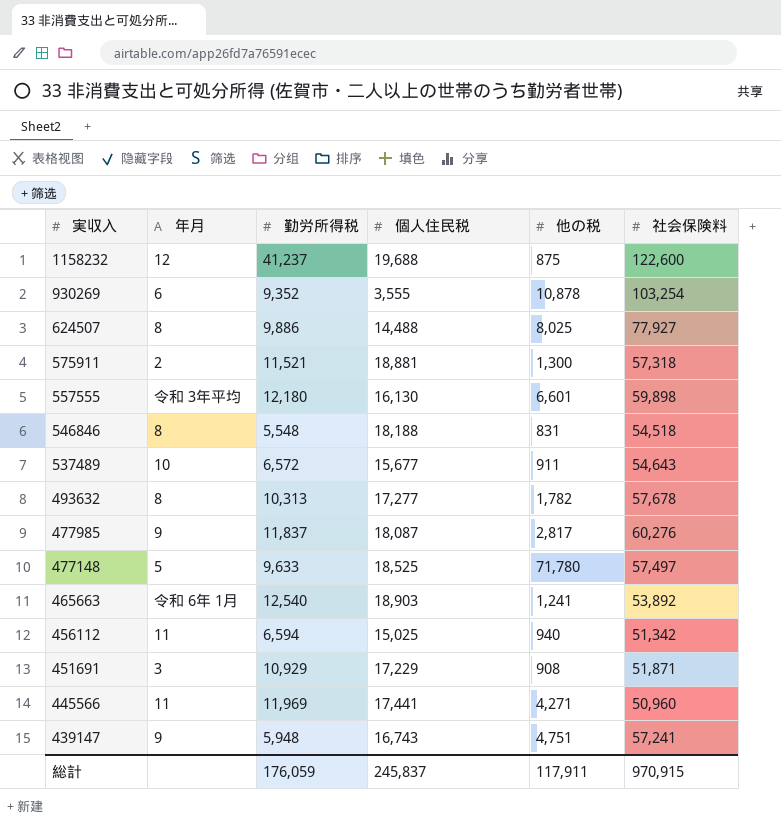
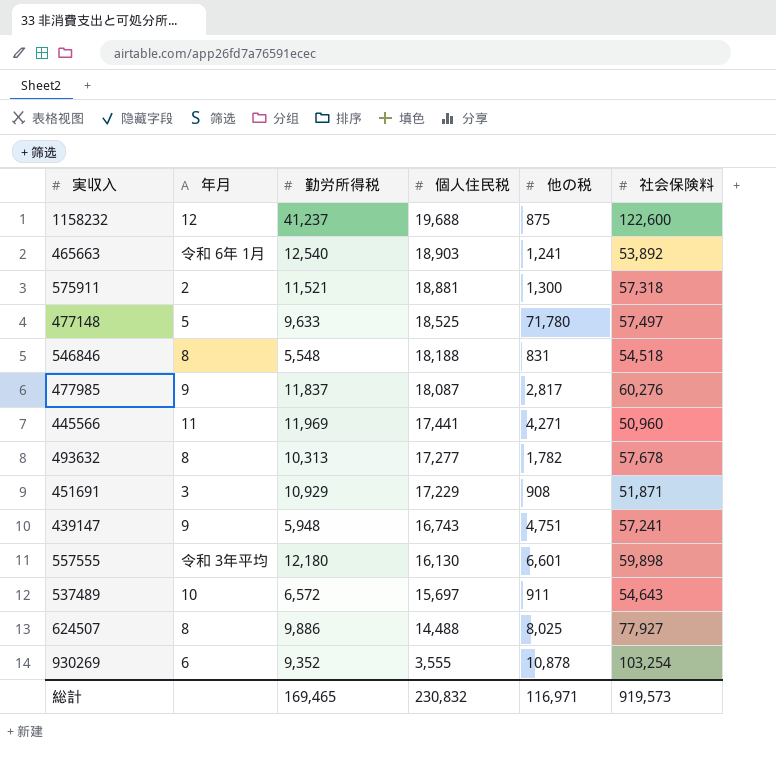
row order: 実収入 descending -> 個人住民税 descending
row 456112: 11 | 6,594 | 15,025 | 940 | 51,342 -> none
537489 | 個人住民税: 15,677 -> 15,697
総計 | 勤労所得税: 176,059 -> 169,465
総計 | 個人住民税: 245,837 -> 230,832
総計 | 他の税: 117,911 -> 116,971
総計 | 社会保険料: 970,915 -> 919,573

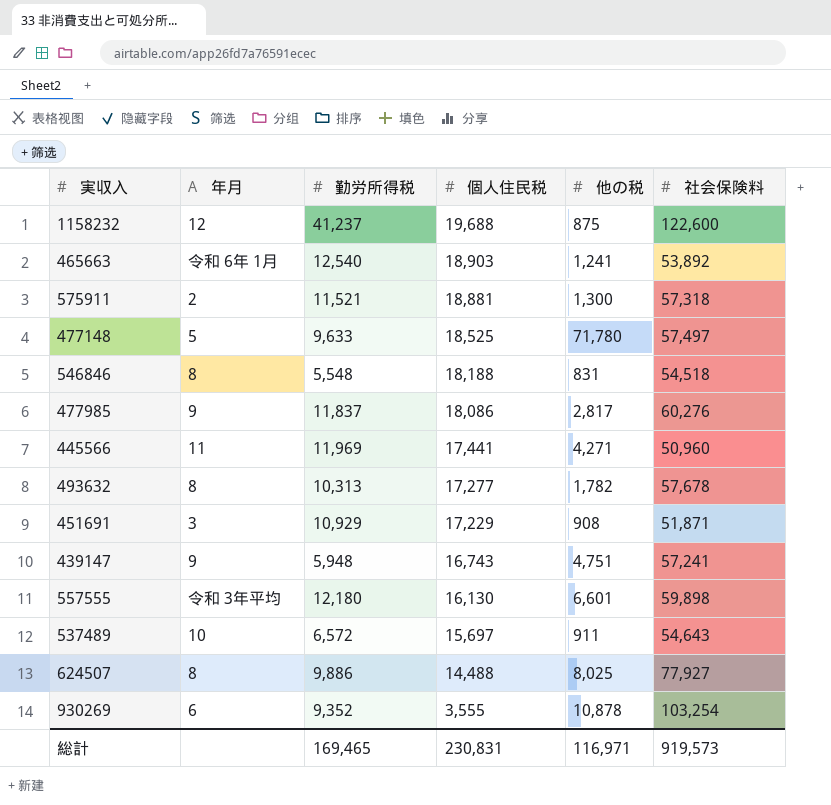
477985 | 個人住民税: 18,087 -> 18,086
総計 | 個人住民税: 230,832 -> 230,831

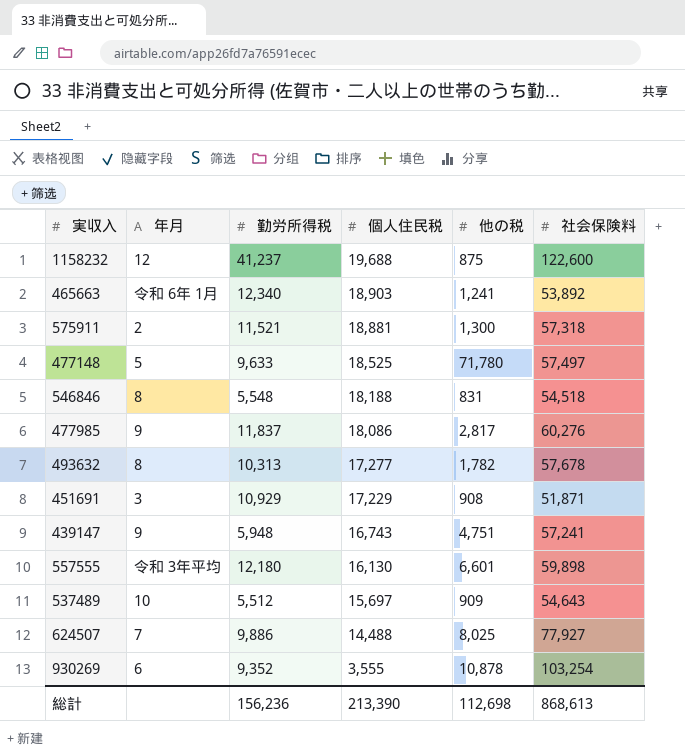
row 445566: 11 | 11,969 | 17,441 | 4,271 | 50,960 -> none
465663 | 勤労所得税: 12,540 -> 12,340
537489 | 勤労所得税: 6,572 -> 5,512
537489 | 他の税: 911 -> 909
624507 | 年月: 8 -> 7
総計 | 勤労所得税: 169,465 -> 156,236
総計 | 個人住民税: 230,831 -> 213,390
総計 | 他の税: 116,971 -> 112,698
総計 | 社会保険料: 919,573 -> 868,613

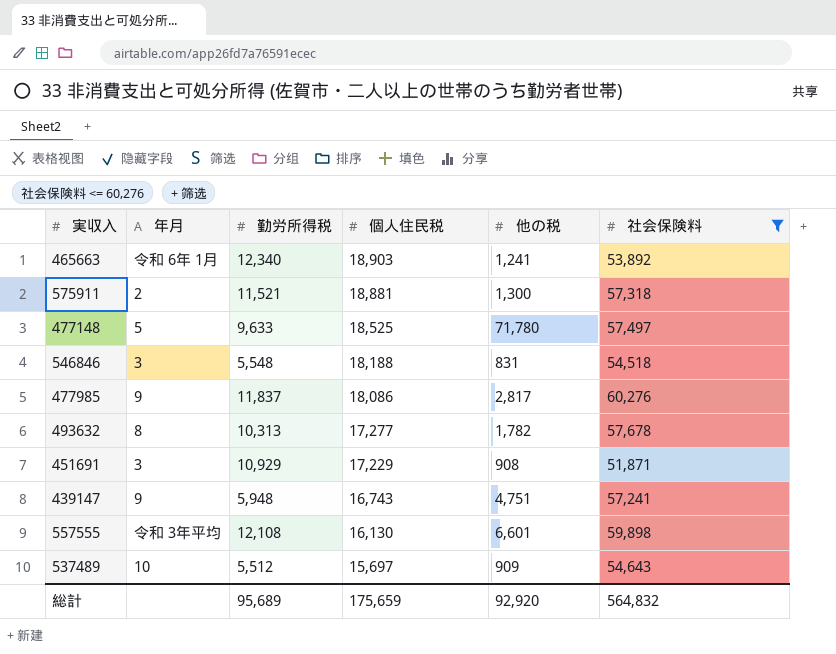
filter: none -> 社会保険料 <= 60,276
546846 | 年月: 8 -> 3
557555 | 勤労所得税: 12,180 -> 12,108
総計 | 勤労所得税: 156,236 -> 95,689
総計 | 個人住民税: 213,390 -> 175,659
総計 | 他の税: 112,698 -> 92,920
総計 | 社会保険料: 868,613 -> 564,832

